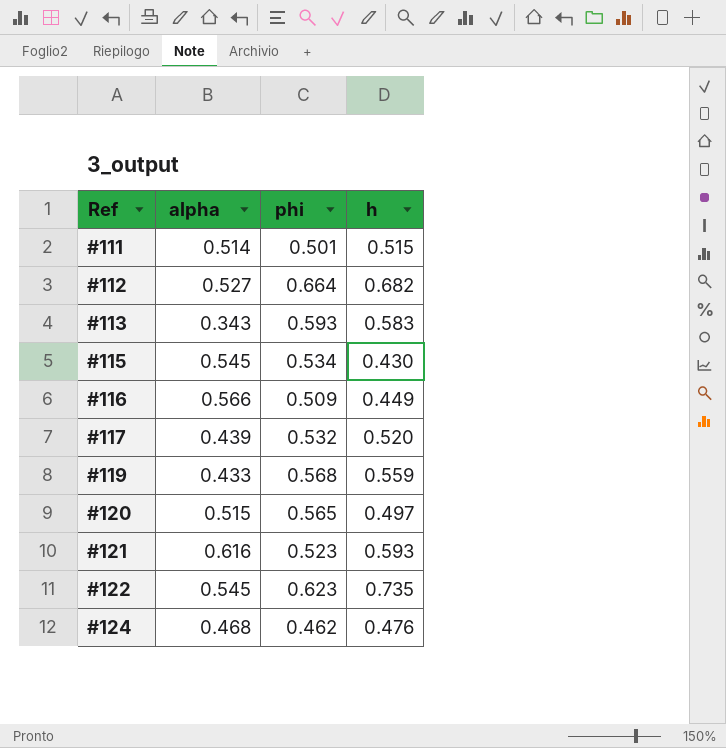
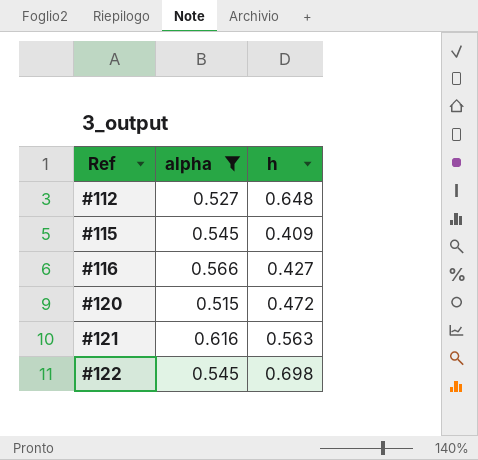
filter: none -> alpha >= 0.515
column phi | position: 3 -> none
#112 | h: 0.682 -> 0.648
#115 | h: 0.430 -> 0.409
#116 | h: 0.449 -> 0.427
#120 | h: 0.497 -> 0.472
#121 | h: 0.593 -> 0.563
#122 | h: 0.735 -> 0.698

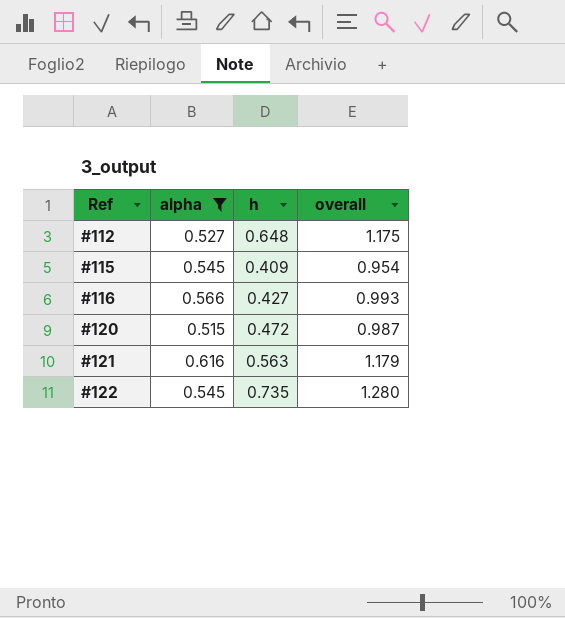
column overall | formula: none -> [alpha] + [h]
#122 | h: 0.698 -> 0.735

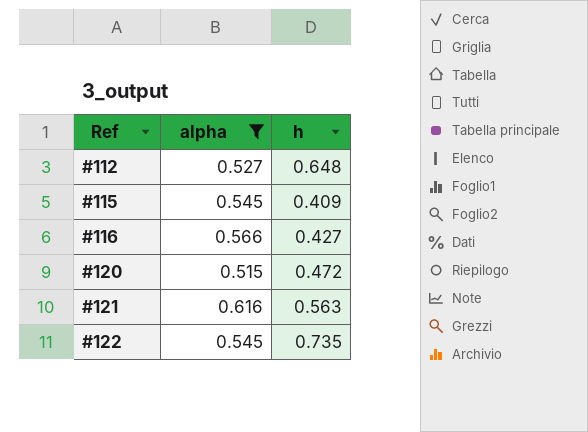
column overall | formula: [alpha] + [h] -> none

